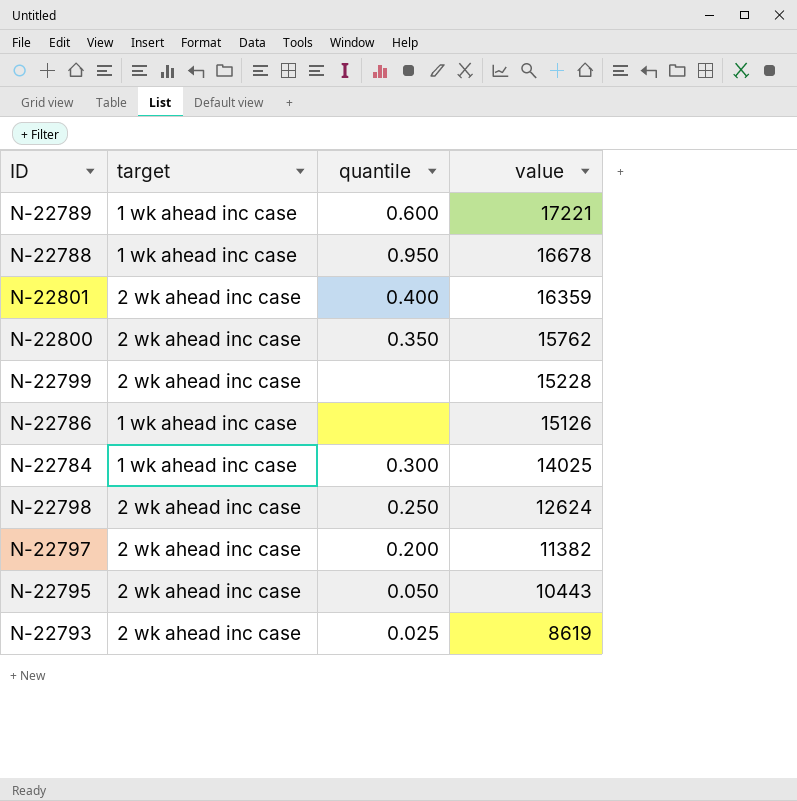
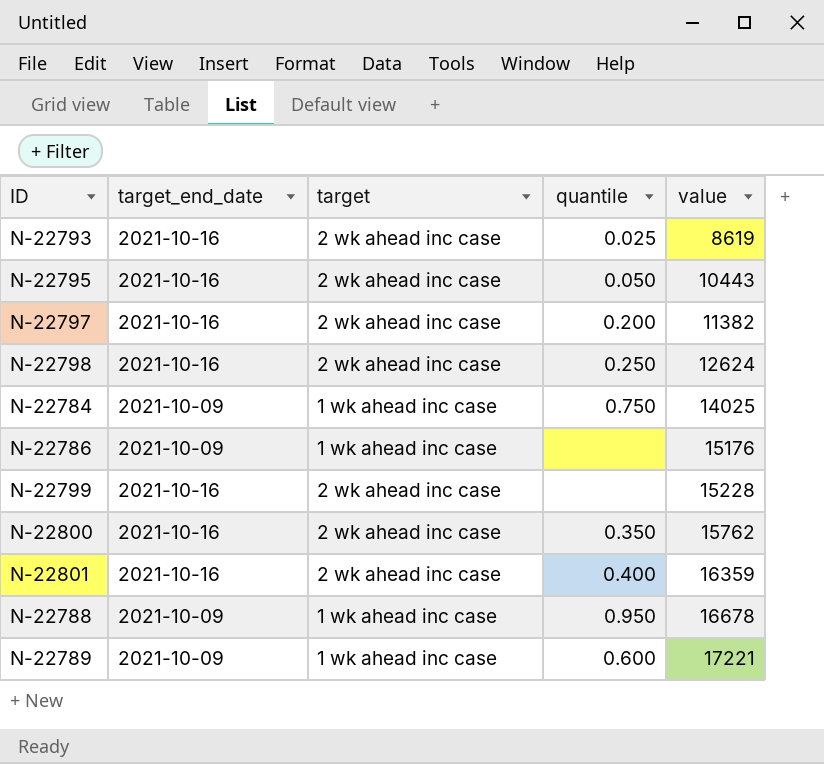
row order: value descending -> value ascending
column target_end_date | position: none -> 2
N-22784 | quantile: 0.300 -> 0.750
N-22786 | value: 15126 -> 15176

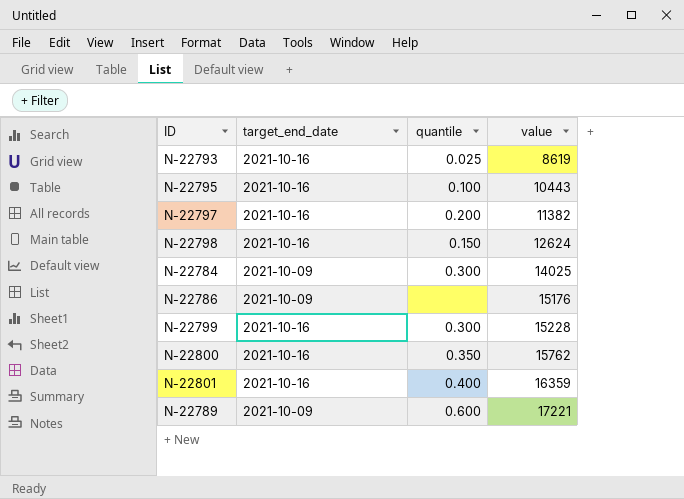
column target | position: 3 -> none
row N-22788: 2021-10-09 | 1 wk ahead inc case | 0.950 | 16678 -> none
N-22795 | quantile: 0.050 -> 0.100
N-22798 | quantile: 0.250 -> 0.150
N-22784 | quantile: 0.750 -> 0.300
N-22799 | quantile: none -> 0.300

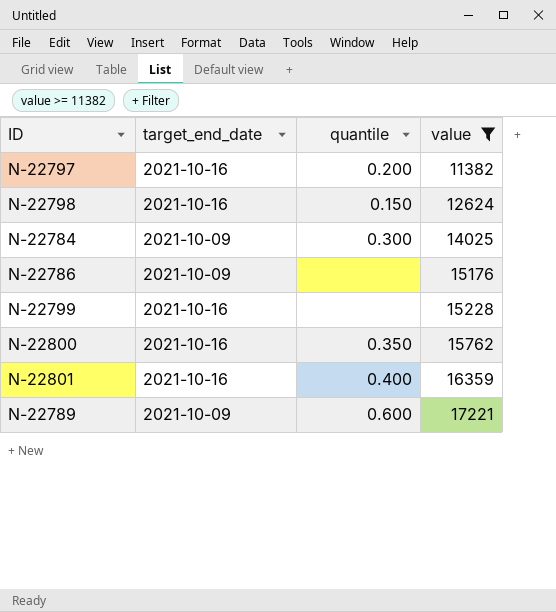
filter: none -> value >= 11382
N-22799 | quantile: 0.300 -> none

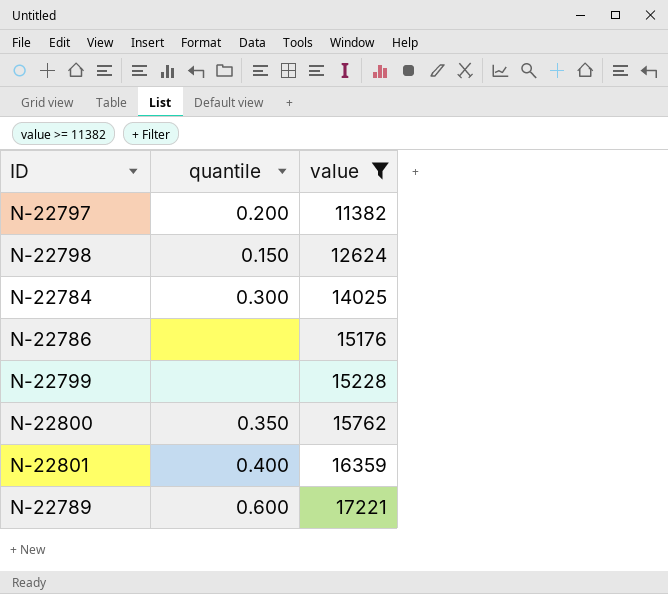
column target_end_date | position: 2 -> none

